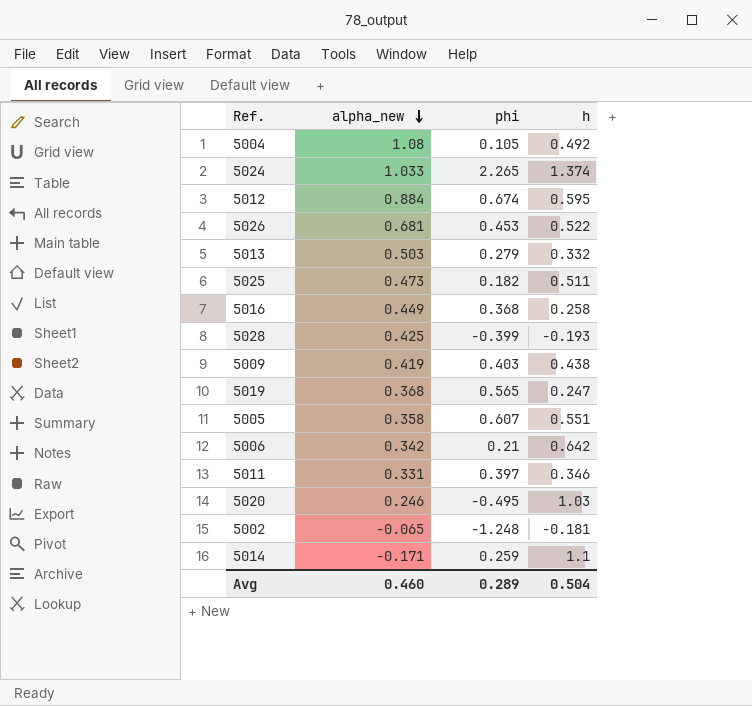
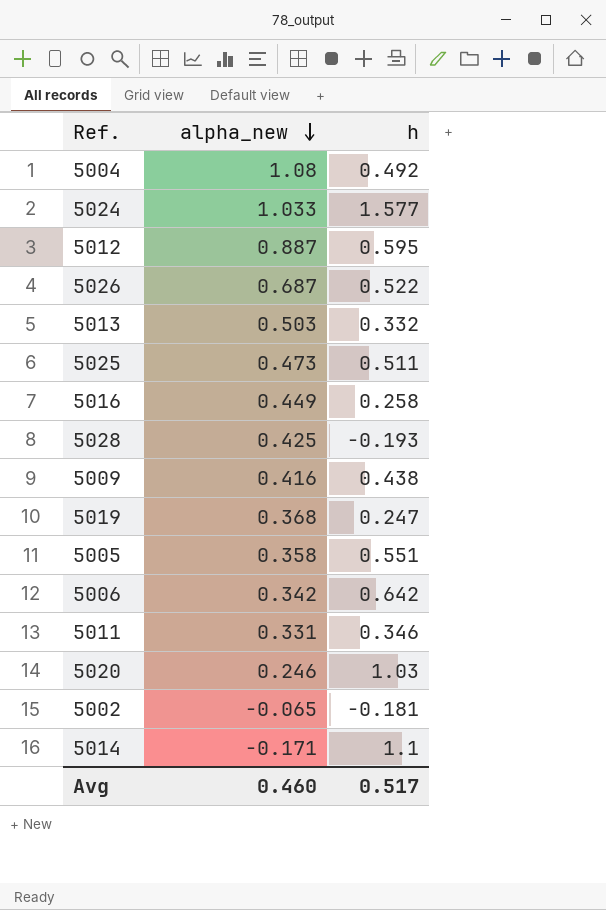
column phi | position: 3 -> none
5024 | h: 1.374 -> 1.577
5012 | alpha_new: 0.884 -> 0.887
5026 | alpha_new: 0.681 -> 0.687
5009 | alpha_new: 0.419 -> 0.416
Avg | h: 0.504 -> 0.517

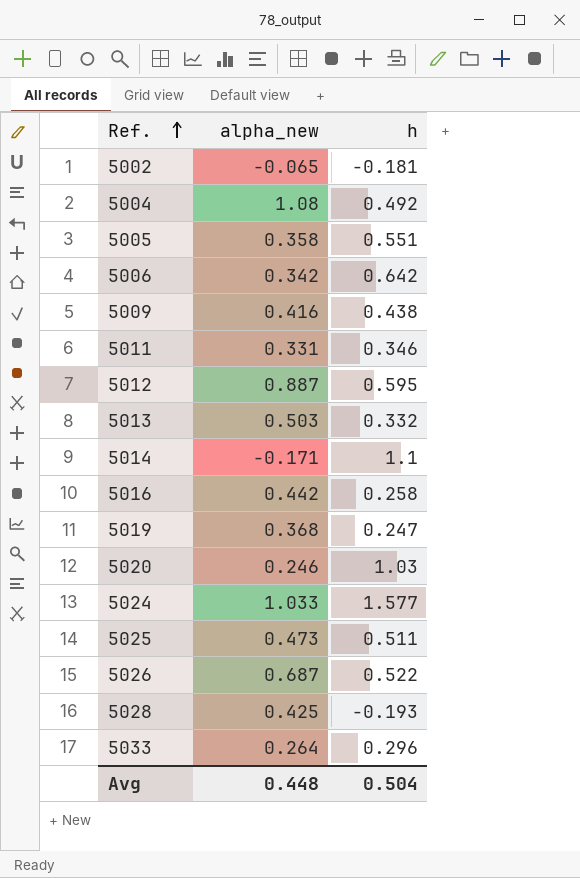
row order: alpha_new descending -> Ref. ascending
5016 | alpha_new: 0.449 -> 0.442
row 5033: none -> 0.264 | 0.296
Avg | alpha_new: 0.460 -> 0.448
Avg | h: 0.517 -> 0.504

